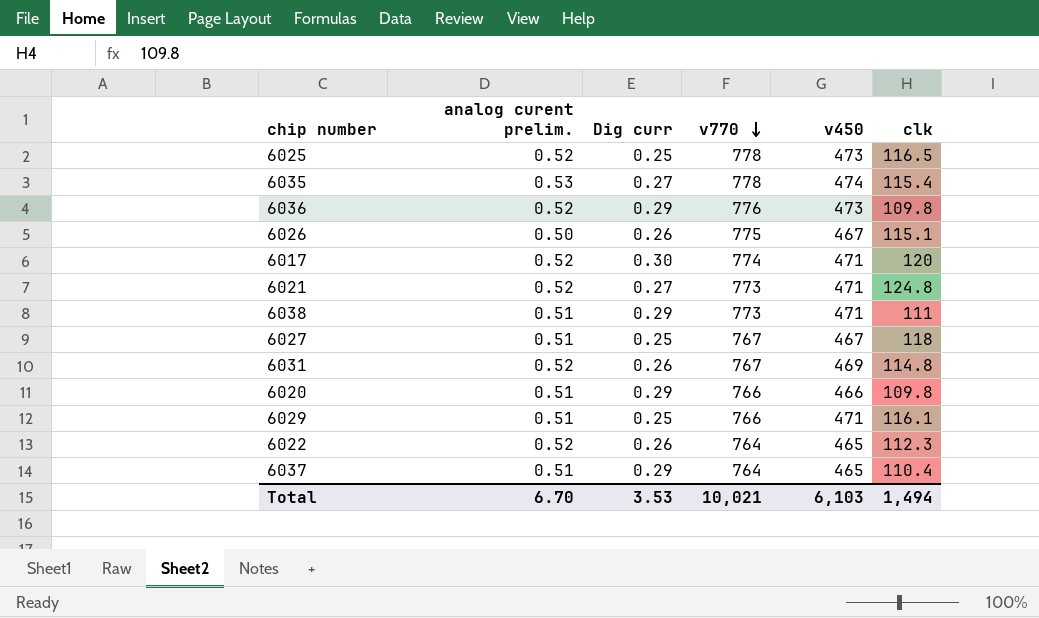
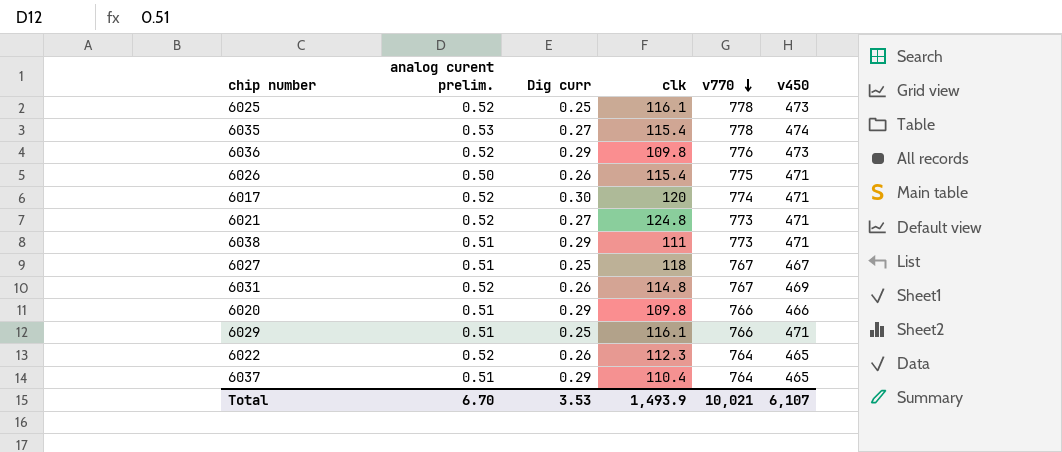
column clk | position: 6 -> 4
6025 | clk: 116.5 -> 116.1
6026 | clk: 115.1 -> 115.4
6026 | v450: 467 -> 471
Total | clk: 1,494 -> 1,493.9
Total | v450: 6,103 -> 6,107

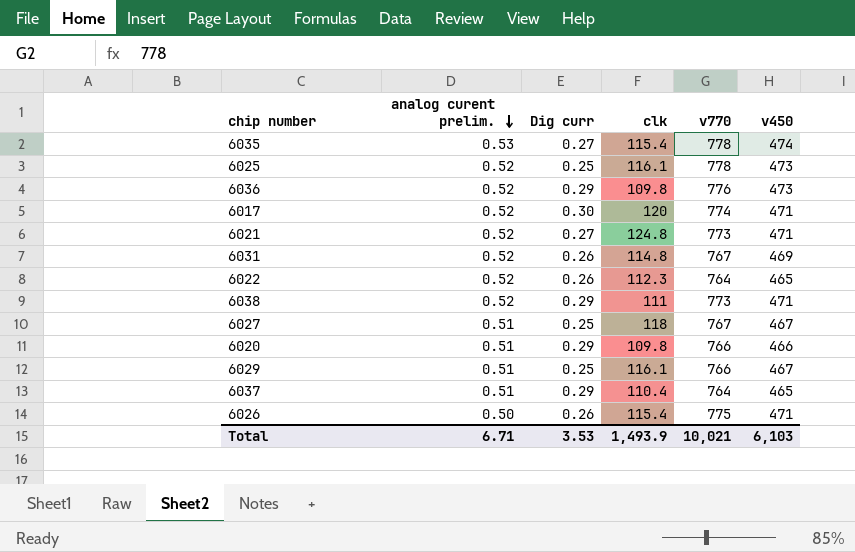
row order: v770 descending -> analog curent prelim. descending
6038 | analog curent prelim.: 0.51 -> 0.52
6029 | v450: 471 -> 467
Total | analog curent prelim.: 6.70 -> 6.71
Total | v450: 6,107 -> 6,103

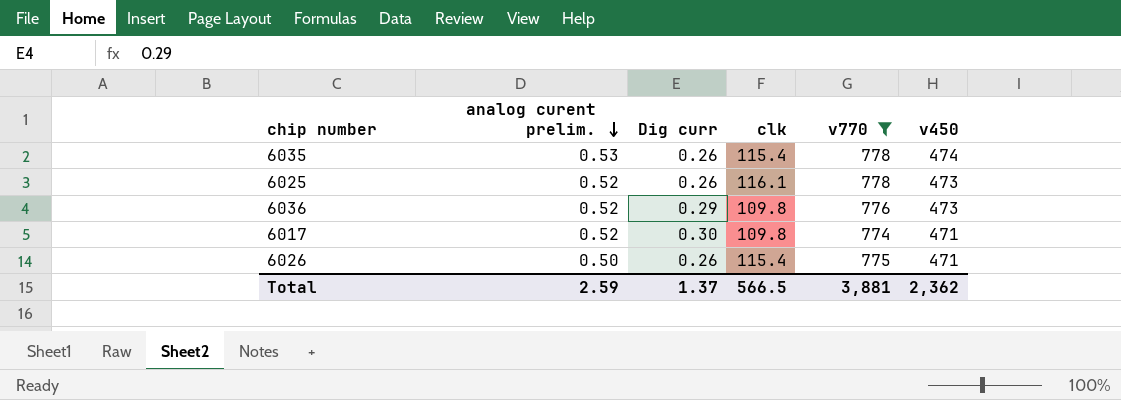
filter: none -> v770 >= 774
6035 | Dig curr: 0.27 -> 0.26
6025 | Dig curr: 0.25 -> 0.26
6017 | clk: 120 -> 109.8
Total | analog curent prelim.: 6.71 -> 2.59
Total | Dig curr: 3.53 -> 1.37
Total | clk: 1,493.9 -> 566.5
Total | v770: 10,021 -> 3,881
Total | v450: 6,103 -> 2,362

